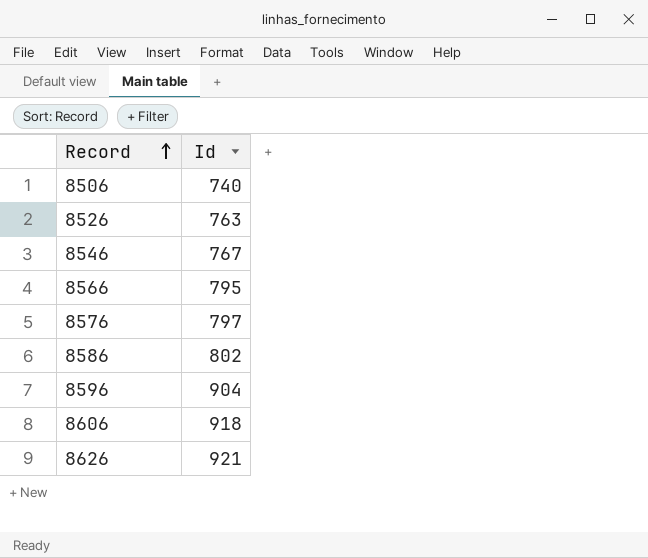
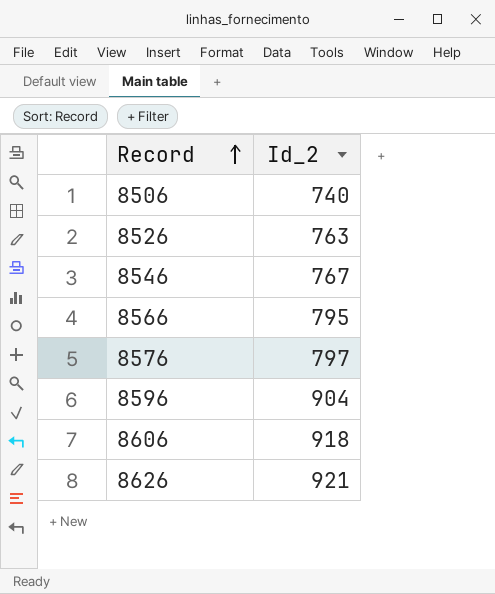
column name: Id -> Id_2
row 8586: 802 -> none

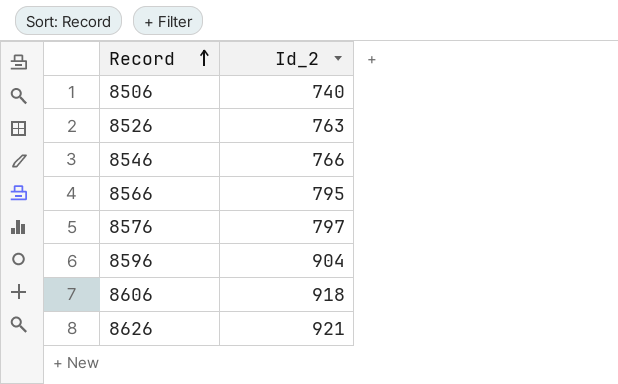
8546 | Id_2: 767 -> 766

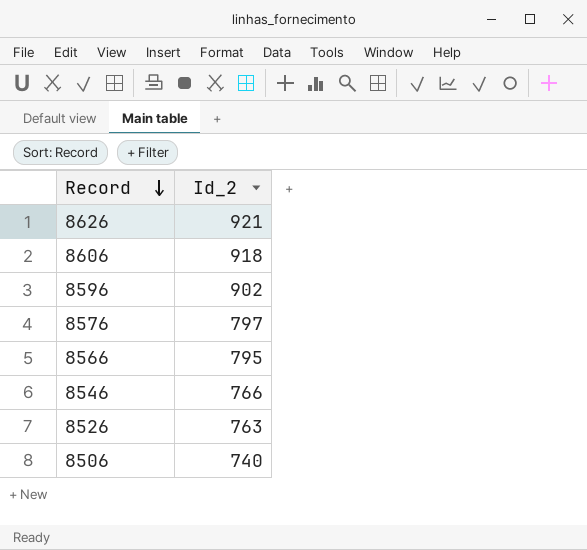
row order: Record ascending -> Record descending
8596 | Id_2: 904 -> 902

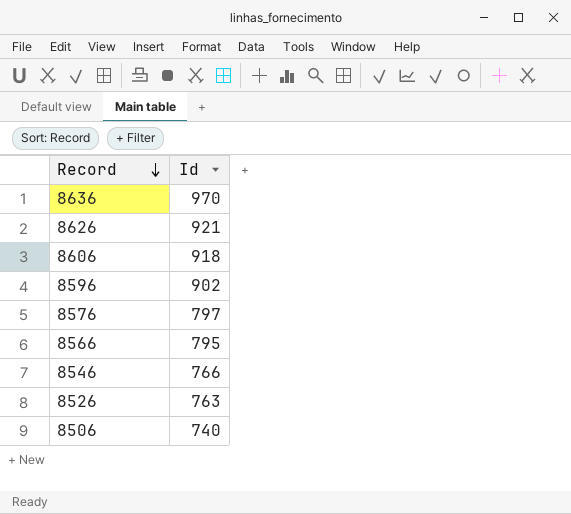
column name: Id_2 -> Id
row 8636: none -> 970

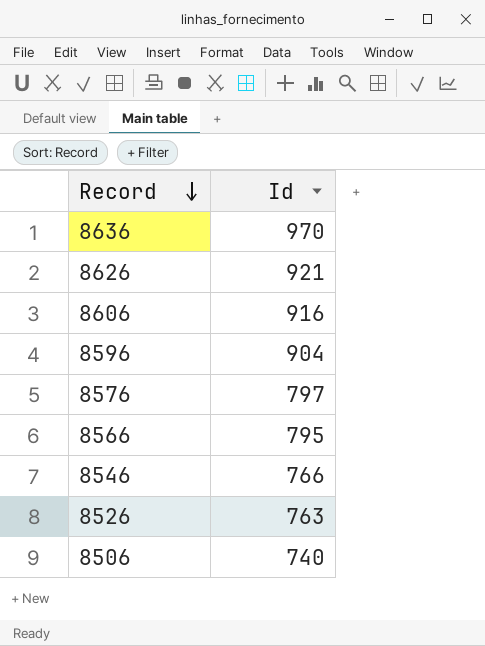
8606 | Id: 918 -> 916
8596 | Id: 902 -> 904

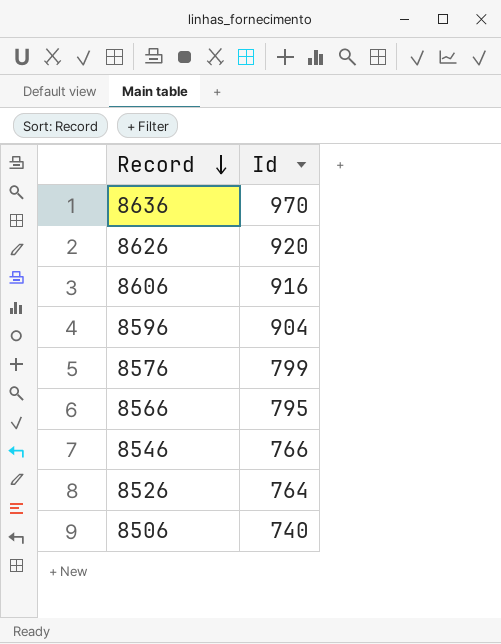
8626 | Id: 921 -> 920
8576 | Id: 797 -> 799
8526 | Id: 763 -> 764

